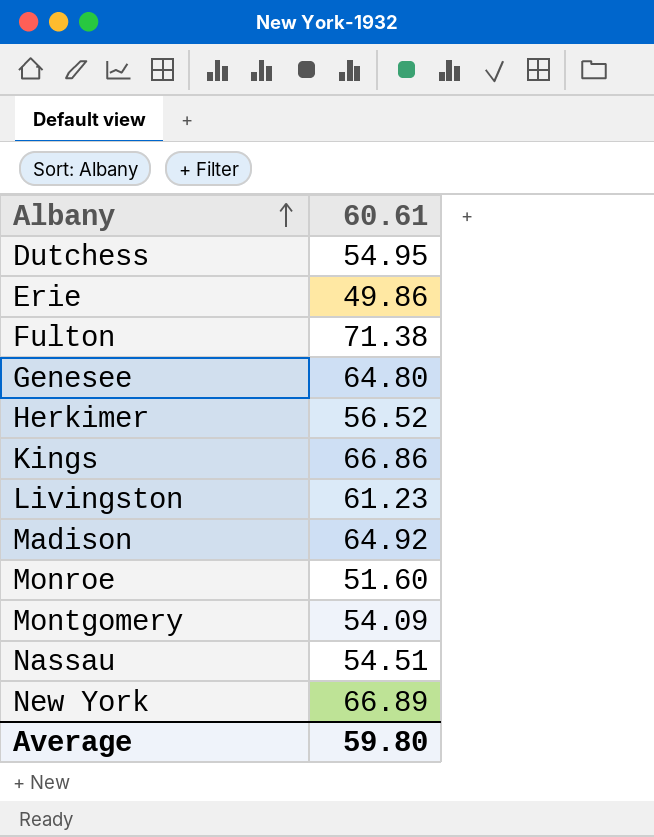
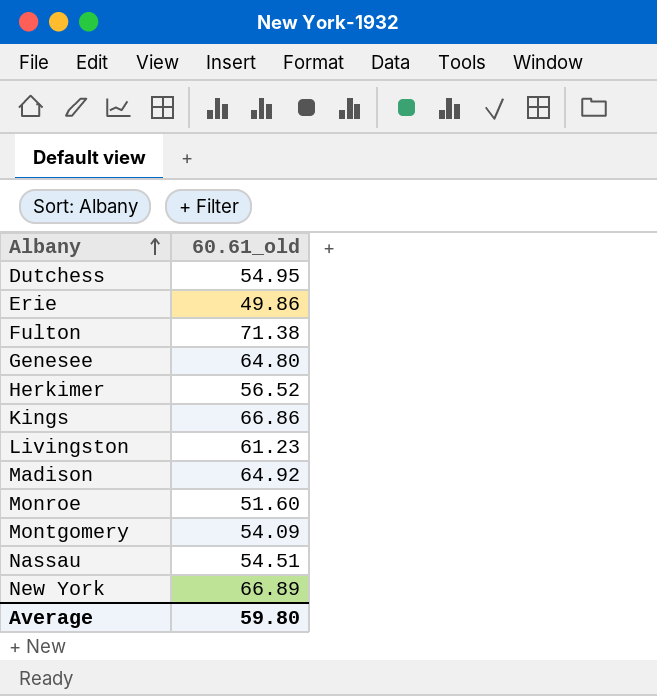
column name: 60.61 -> 60.61_old

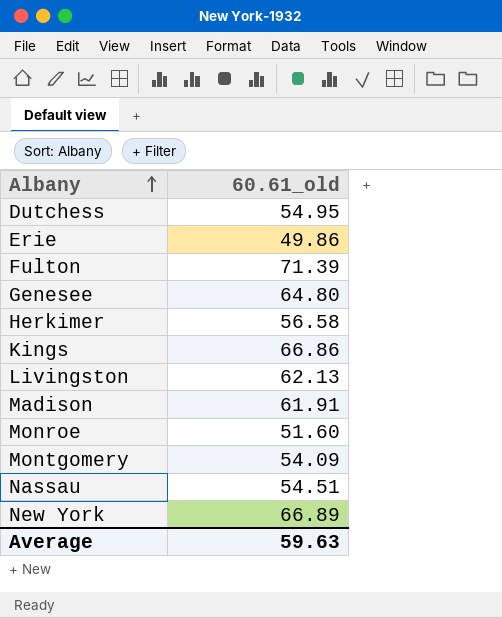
Fulton | 60.61_old: 71.38 -> 71.39
Herkimer | 60.61_old: 56.52 -> 56.58
Livingston | 60.61_old: 61.23 -> 62.13
Madison | 60.61_old: 64.92 -> 61.91
Average | 60.61_old: 59.80 -> 59.63

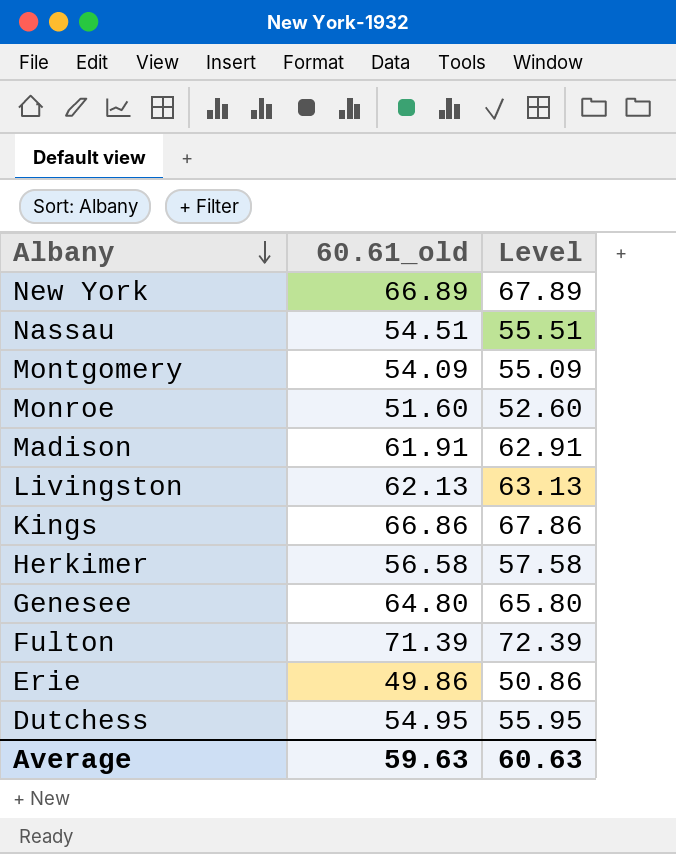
row order: Albany ascending -> Albany descending
column Level | formula: none -> [60.61_old] + 1

